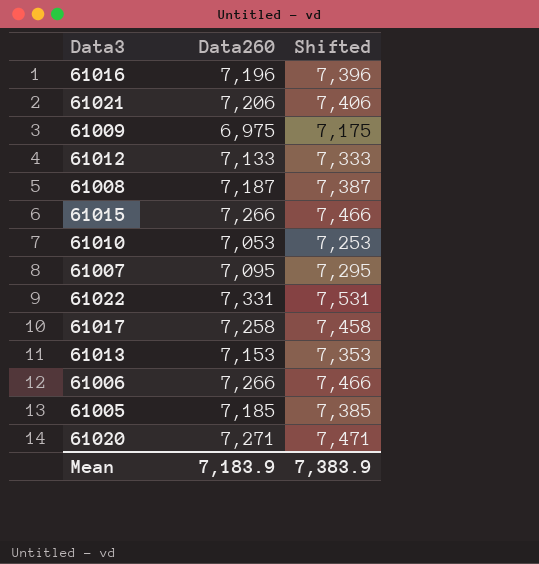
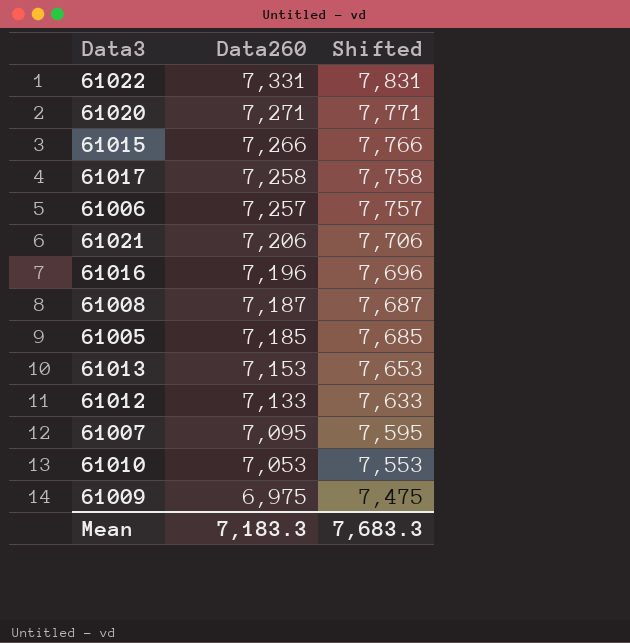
row order: none -> Data260 descending
column Shifted | formula: [Data260] + 200 -> [Data260] + 500
61006 | Data260: 7,266 -> 7,257
Mean | Data260: 7,183.9 -> 7,183.3
Mean | Shifted: 7,383.9 -> 7,683.3

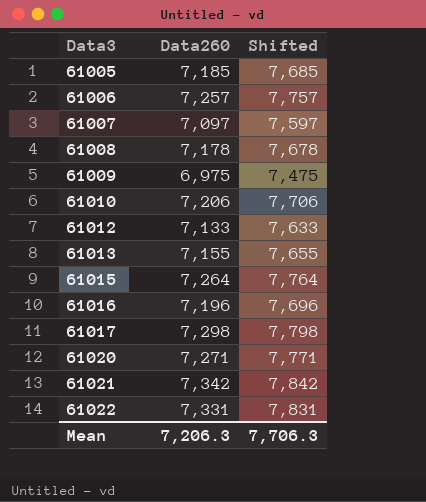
row order: Data260 descending -> Data3 ascending
61007 | Data260: 7,095 -> 7,097
61007 | Shifted: 7,595 -> 7,597
61008 | Data260: 7,187 -> 7,178
61008 | Shifted: 7,687 -> 7,678
61010 | Data260: 7,053 -> 7,206
61010 | Shifted: 7,553 -> 7,706
61013 | Data260: 7,153 -> 7,155
61013 | Shifted: 7,653 -> 7,655
61015 | Data260: 7,266 -> 7,264
61015 | Shifted: 7,766 -> 7,764
61017 | Data260: 7,258 -> 7,298
61017 | Shifted: 7,758 -> 7,798
61021 | Data260: 7,206 -> 7,342
61021 | Shifted: 7,706 -> 7,842
Mean | Data260: 7,183.3 -> 7,206.3
Mean | Shifted: 7,683.3 -> 7,706.3

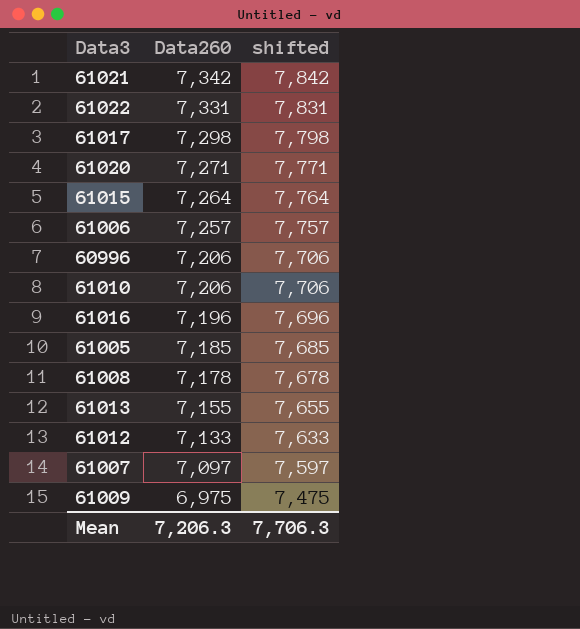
row order: Data3 ascending -> Data260 descending
column name: Shifted -> shifted
row 60996: none -> 7,206 | 7,706

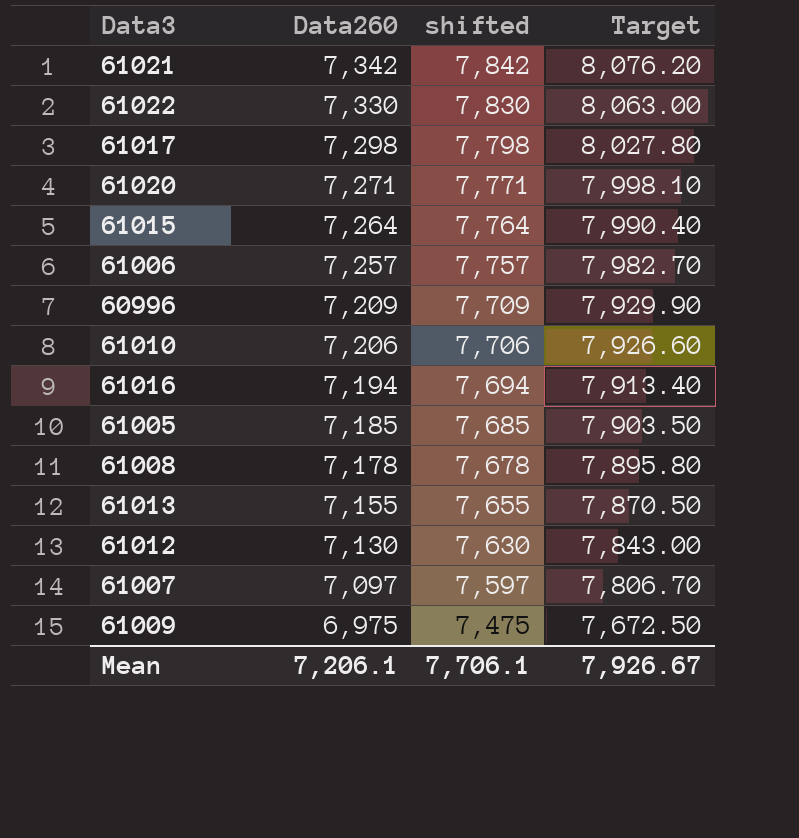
column Target | formula: none -> [Data260] * 1.1
61022 | Data260: 7,331 -> 7,330
61022 | shifted: 7,831 -> 7,830
60996 | Data260: 7,206 -> 7,209
60996 | shifted: 7,706 -> 7,709
61016 | Data260: 7,196 -> 7,194
61016 | shifted: 7,696 -> 7,694
61012 | Data260: 7,133 -> 7,130
61012 | shifted: 7,633 -> 7,630
Mean | Data260: 7,206.3 -> 7,206.1
Mean | shifted: 7,706.3 -> 7,706.1

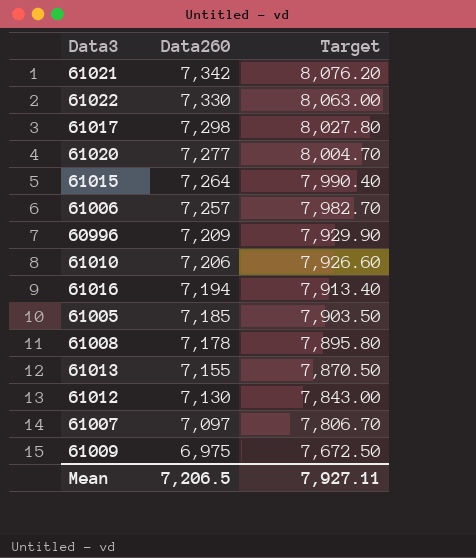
column shifted | formula: [Data260] + 500 -> none
61020 | Data260: 7,271 -> 7,277
61020 | Target: 7,998.10 -> 8,004.70
Mean | Data260: 7,206.1 -> 7,206.5
Mean | Target: 7,926.67 -> 7,927.11

